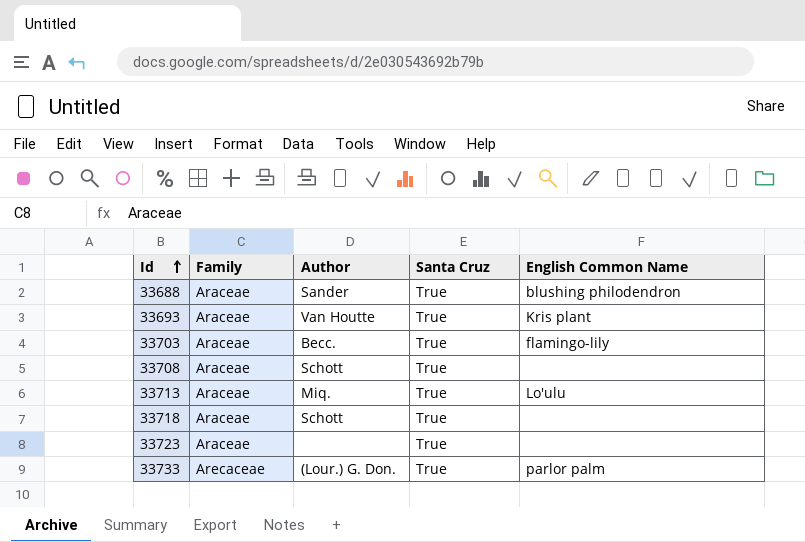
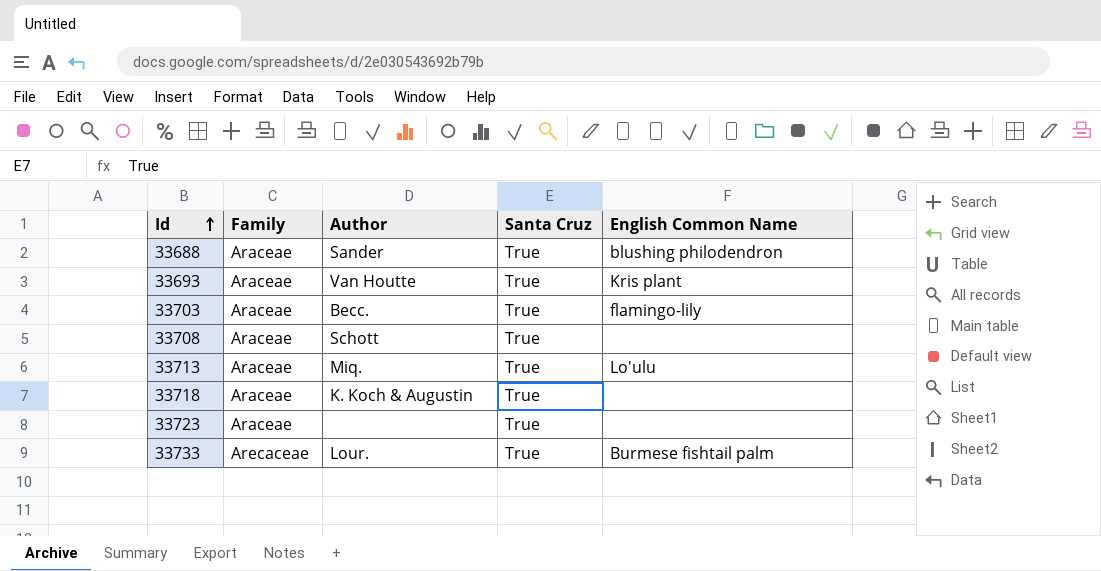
33718 | Author: Schott -> K. Koch & Augustin
33733 | Author: (Lour.) G. Don. -> Lour.
33733 | English Common Name: parlor palm -> Burmese fishtail palm

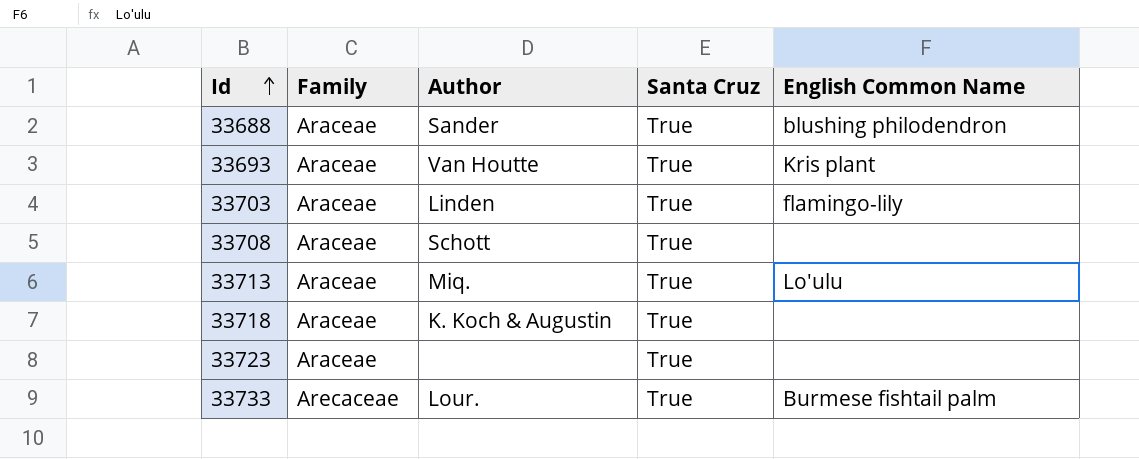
33703 | Author: Becc. -> Linden

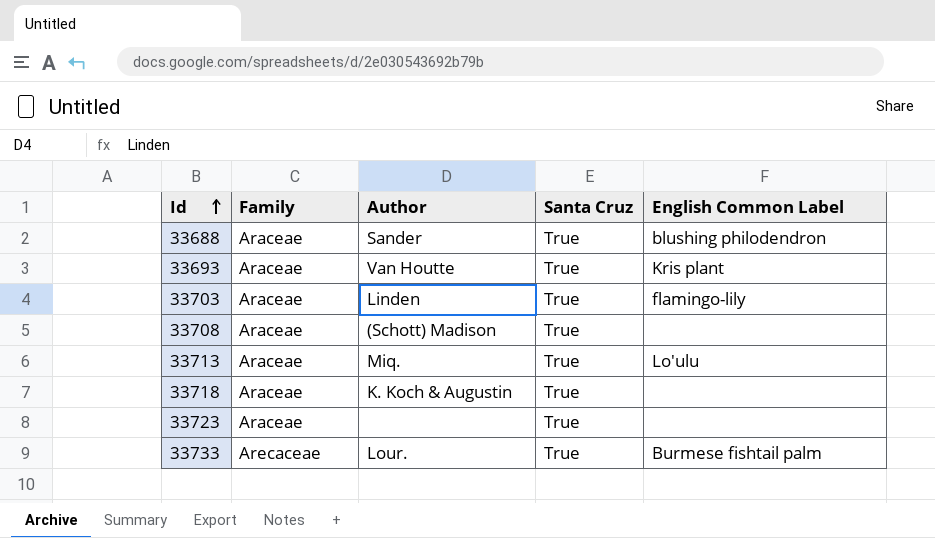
column name: English Common Name -> English Common Label
33708 | Author: Schott -> (Schott) Madison

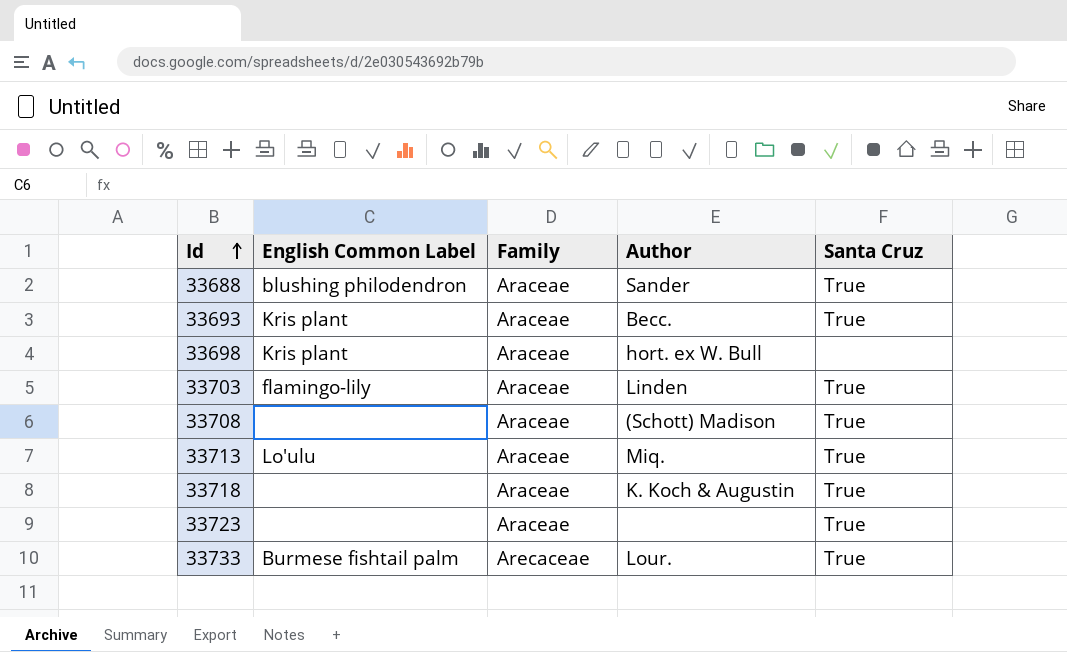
column English Common Label | position: 5 -> 2
33693 | Author: Van Houtte -> Becc.
row 33698: none -> Kris plant | Araceae | hort. ex W. Bull | none

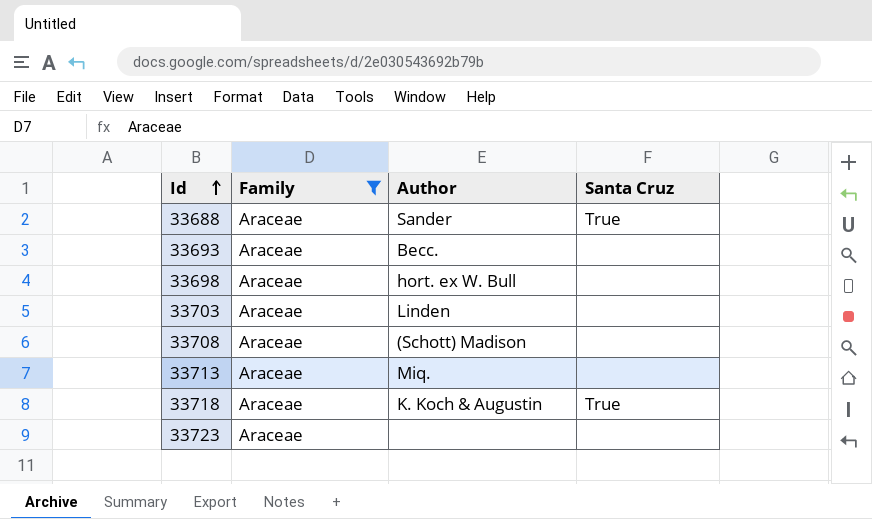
filter: none -> Family = Araceae
column English Common Label | position: 2 -> none
33693 | Santa Cruz: True -> none
33703 | Santa Cruz: True -> none
33708 | Santa Cruz: True -> none
33713 | Santa Cruz: True -> none
33723 | Santa Cruz: True -> none

